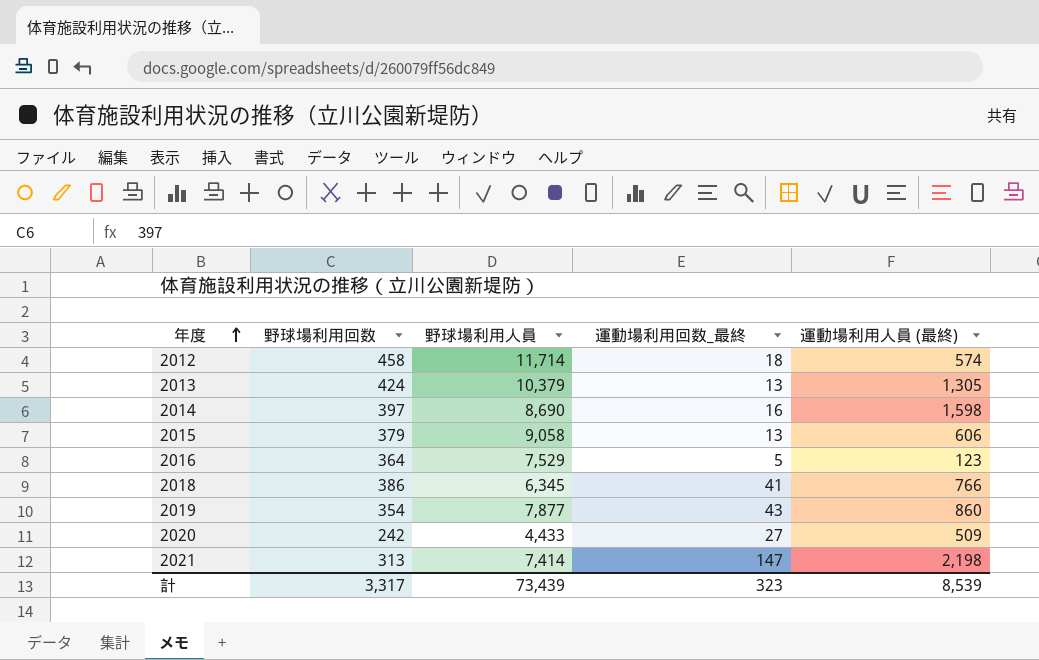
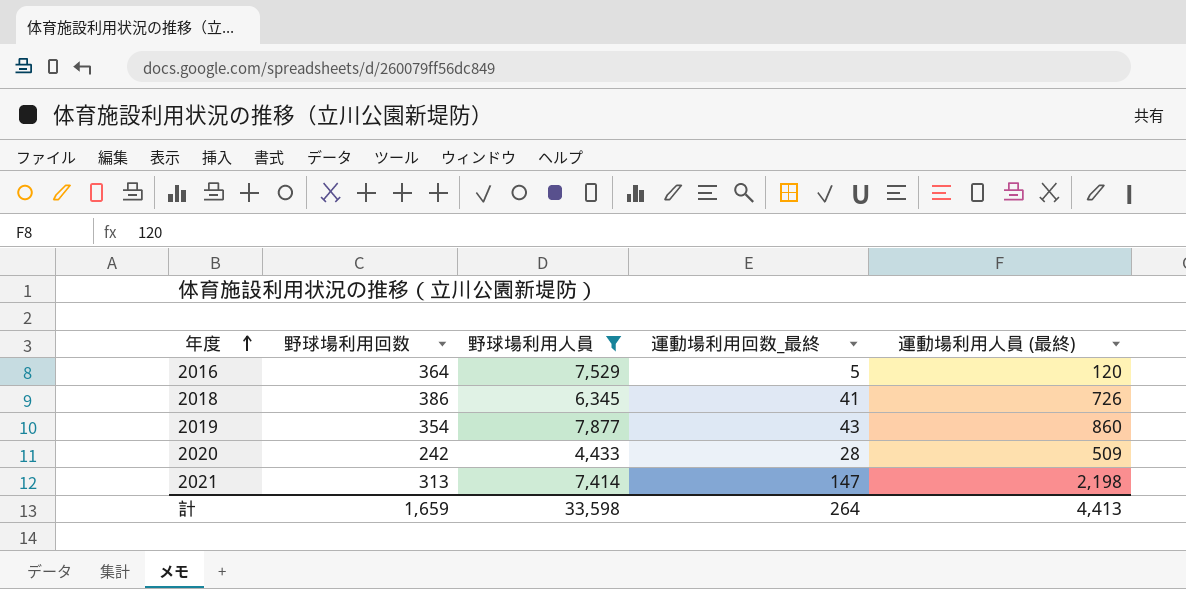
filter: none -> 野球場利用人員 <= 7,877
2016 | 運動場利用人員 (最終): 123 -> 120
2018 | 運動場利用人員 (最終): 766 -> 726
2020 | 運動場利用回数_最終: 27 -> 28
計 | 野球場利用回数: 3,317 -> 1,659
計 | 野球場利用人員: 73,439 -> 33,598
計 | 運動場利用回数_最終: 323 -> 264
計 | 運動場利用人員 (最終): 8,539 -> 4,413

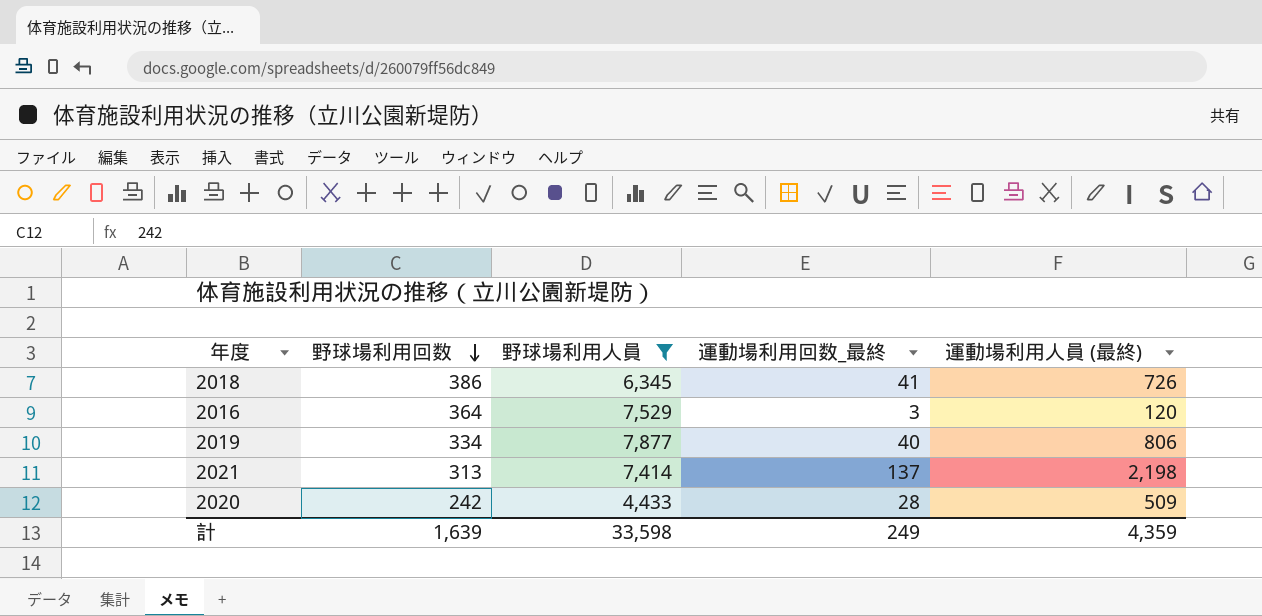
row order: 年度 ascending -> 野球場利用回数 descending
2016 | 運動場利用回数_最終: 5 -> 3
2019 | 野球場利用回数: 354 -> 334
2019 | 運動場利用回数_最終: 43 -> 40
2019 | 運動場利用人員 (最終): 860 -> 806
2021 | 運動場利用回数_最終: 147 -> 137
計 | 野球場利用回数: 1,659 -> 1,639
計 | 運動場利用回数_最終: 264 -> 249
計 | 運動場利用人員 (最終): 4,413 -> 4,359

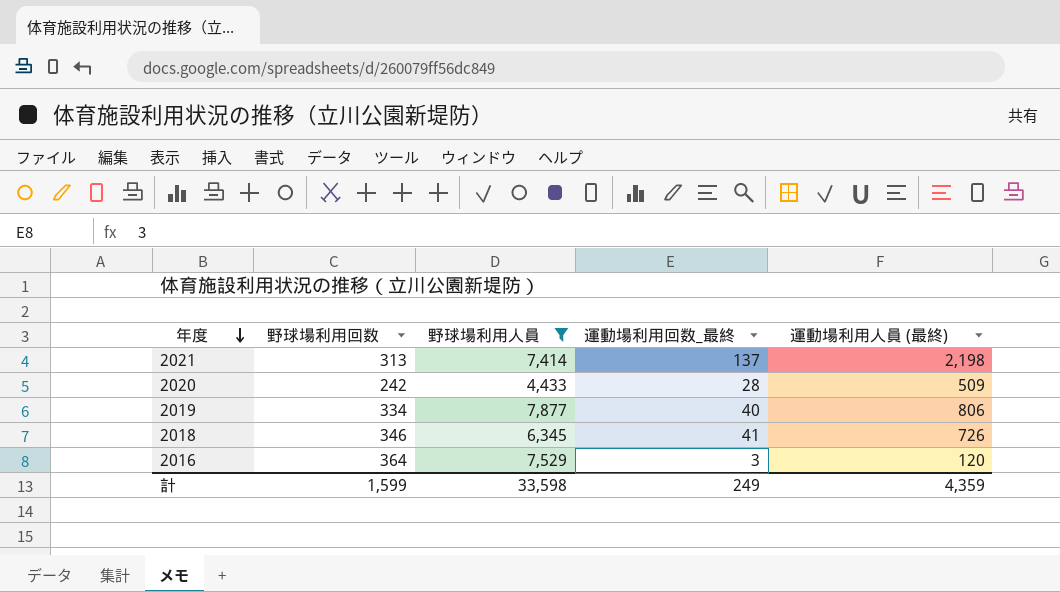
row order: 野球場利用回数 descending -> 年度 descending
2018 | 野球場利用回数: 386 -> 346
計 | 野球場利用回数: 1,639 -> 1,599

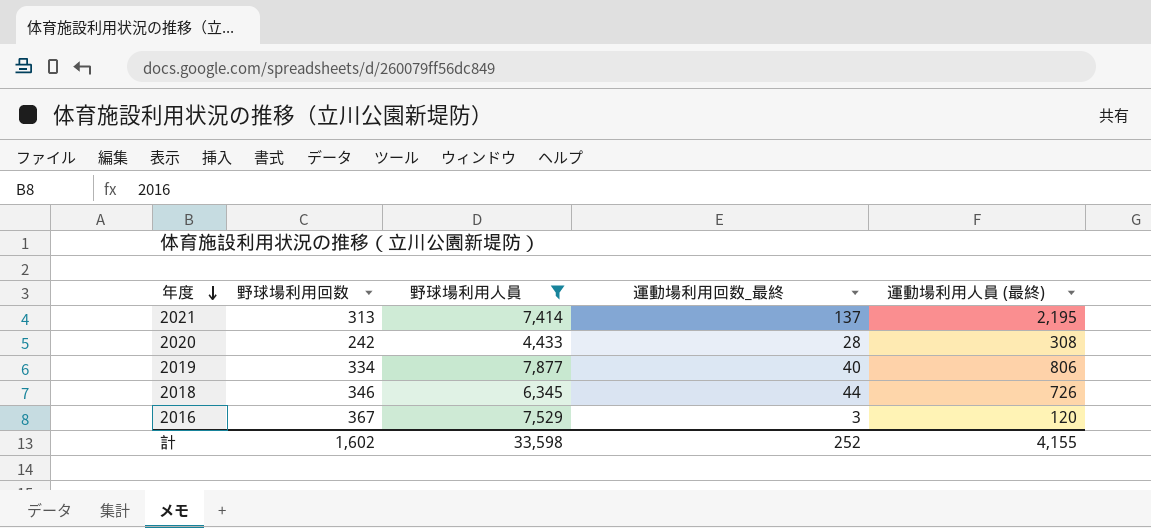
2021 | 運動場利用人員 (最終): 2,198 -> 2,195
2020 | 運動場利用人員 (最終): 509 -> 308
2018 | 運動場利用回数_最終: 41 -> 44
2016 | 野球場利用回数: 364 -> 367
計 | 野球場利用回数: 1,599 -> 1,602
計 | 運動場利用回数_最終: 249 -> 252
計 | 運動場利用人員 (最終): 4,359 -> 4,155

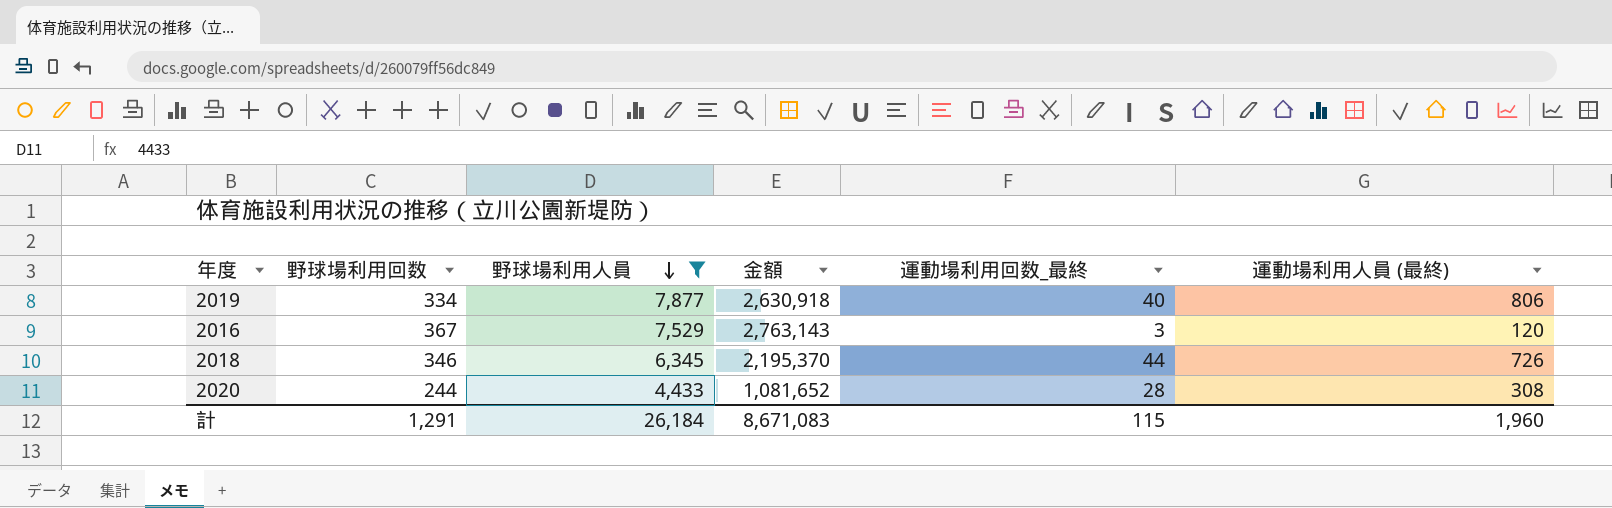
row order: 年度 descending -> 野球場利用人員 descending
column 金額 | formula: none -> [野球場利用回数] * [野球場利用人員]
row 2021: 313 | 7,414 | 137 | 2,195 -> none
2020 | 野球場利用回数: 242 -> 244
計 | 野球場利用回数: 1,602 -> 1,291
計 | 野球場利用人員: 33,598 -> 26,184
計 | 運動場利用回数_最終: 252 -> 115
計 | 運動場利用人員 (最終): 4,155 -> 1,960

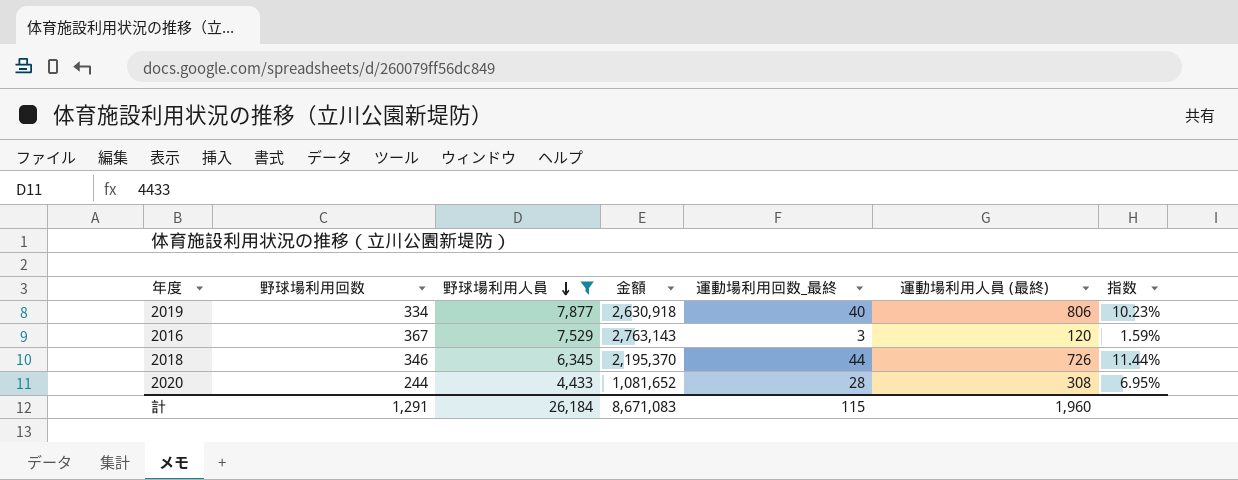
column 指数 | formula: none -> [運動場利用人員 (最終)] / [野球場利用人員]

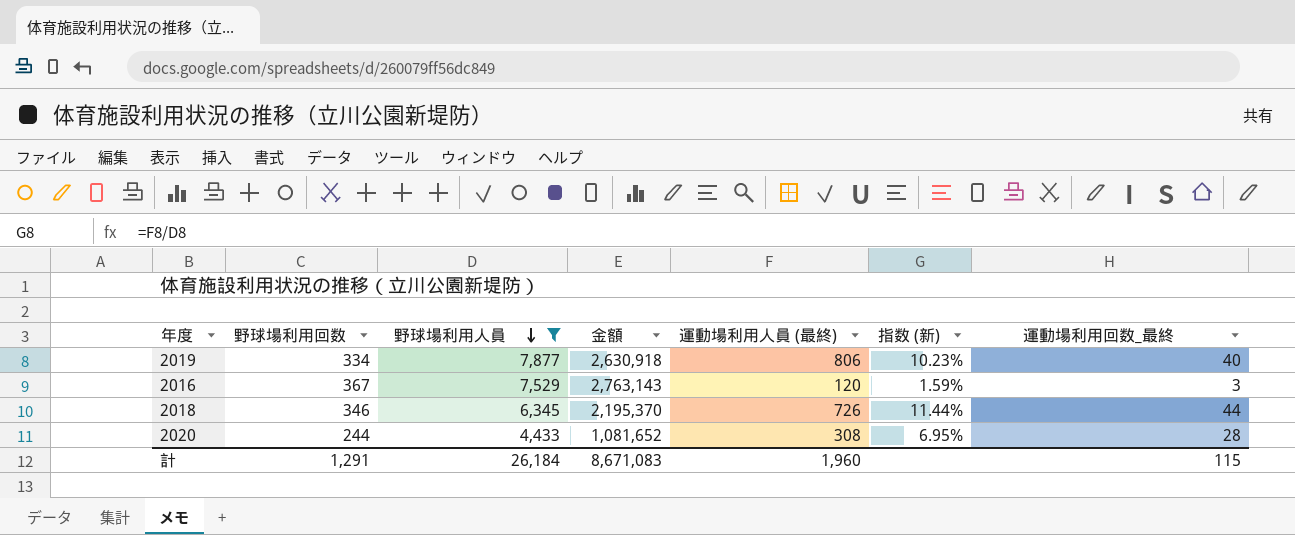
column name: 指数 -> 指数 (新)
column 運動場利用回数_最終 | position: 5 -> 7

